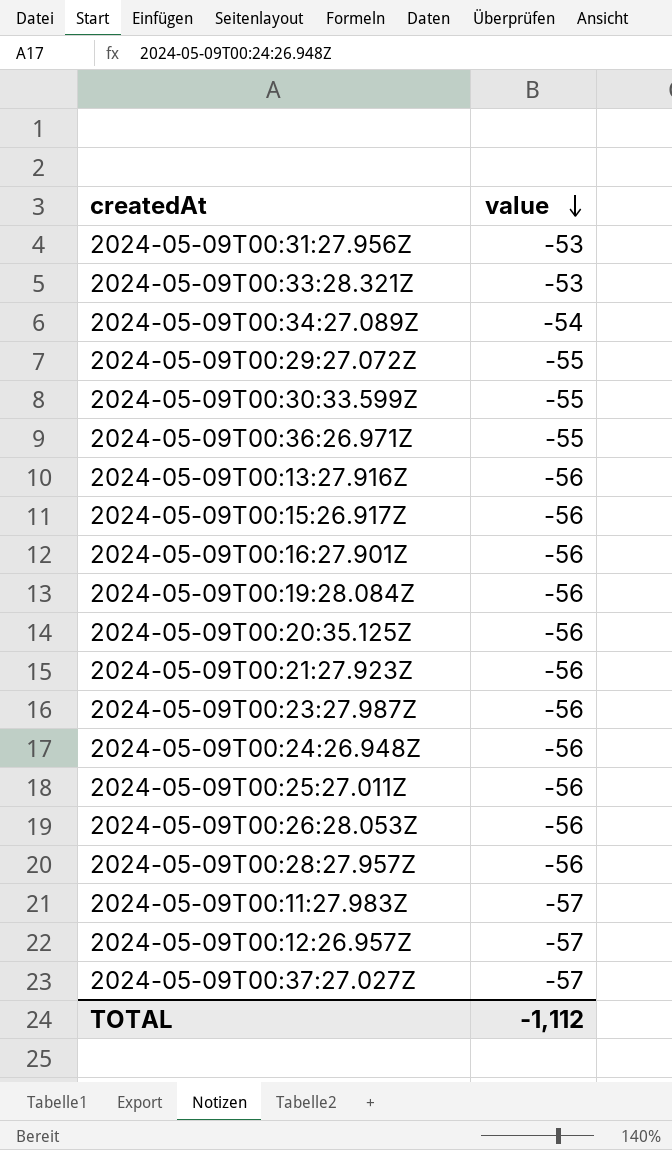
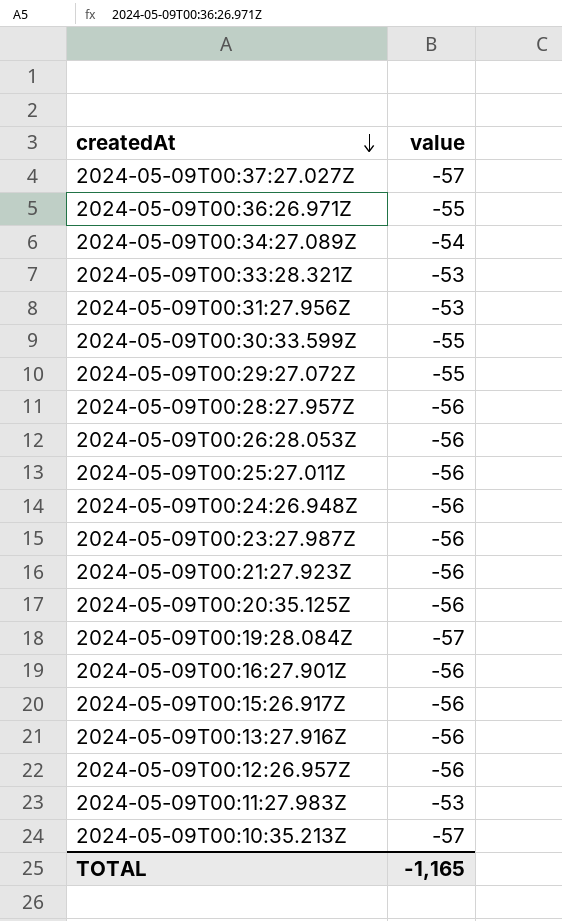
row order: value descending -> createdAt descending
2024-05-09T00:19:28.084Z | value: -56 -> -57
2024-05-09T00:12:26.957Z | value: -57 -> -56
2024-05-09T00:11:27.983Z | value: -57 -> -53
row 2024-05-09T00:10:35.213Z: none -> -57
TOTAL | value: -1,112 -> -1,165

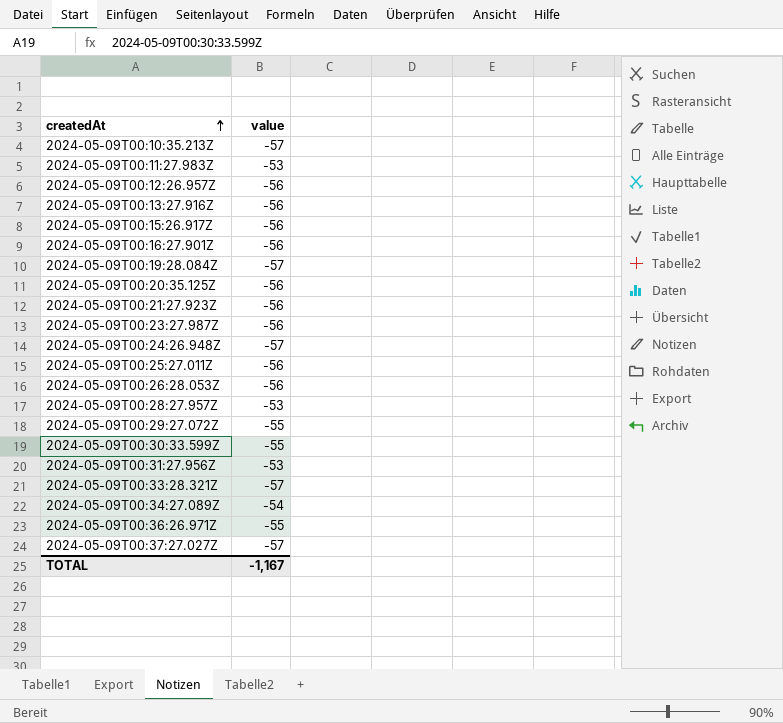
row order: createdAt descending -> createdAt ascending
2024-05-09T00:24:26.948Z | value: -56 -> -57
2024-05-09T00:28:27.957Z | value: -56 -> -53
2024-05-09T00:33:28.321Z | value: -53 -> -57
TOTAL | value: -1,165 -> -1,167

